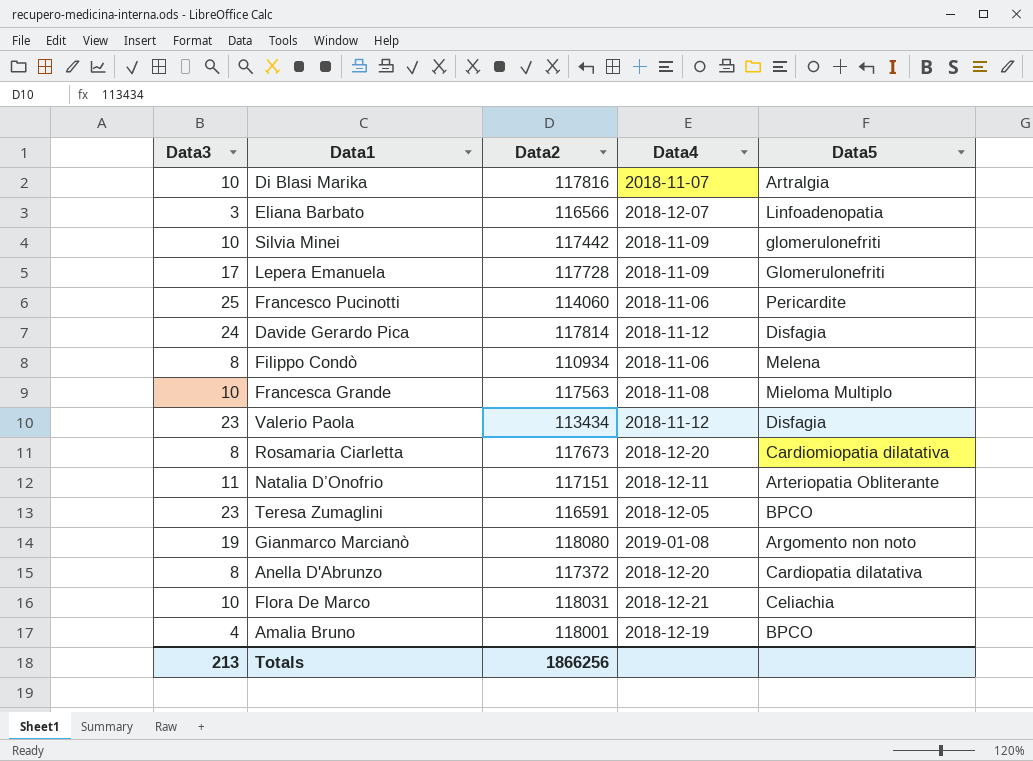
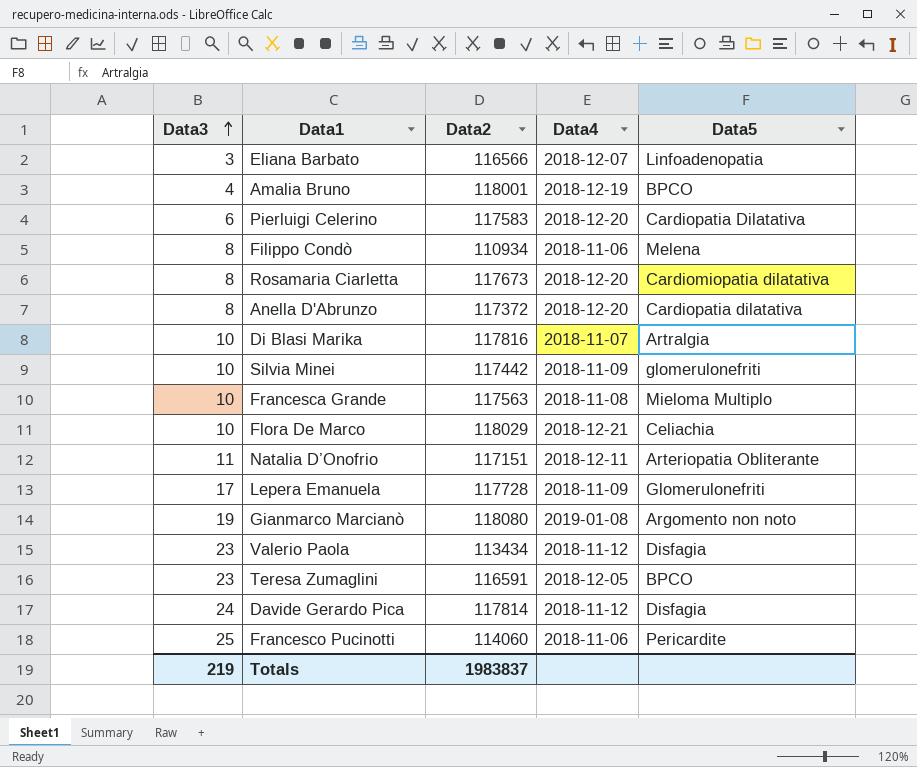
row order: none -> Data3 ascending
row Pierluigi Celerino: none -> 6 | 117583 | 2018-12-20 | Cardiopatia Dilatativa
Flora De Marco | Data2: 118031 -> 118029
Totals | Data3: 213 -> 219
Totals | Data2: 1866256 -> 1983837

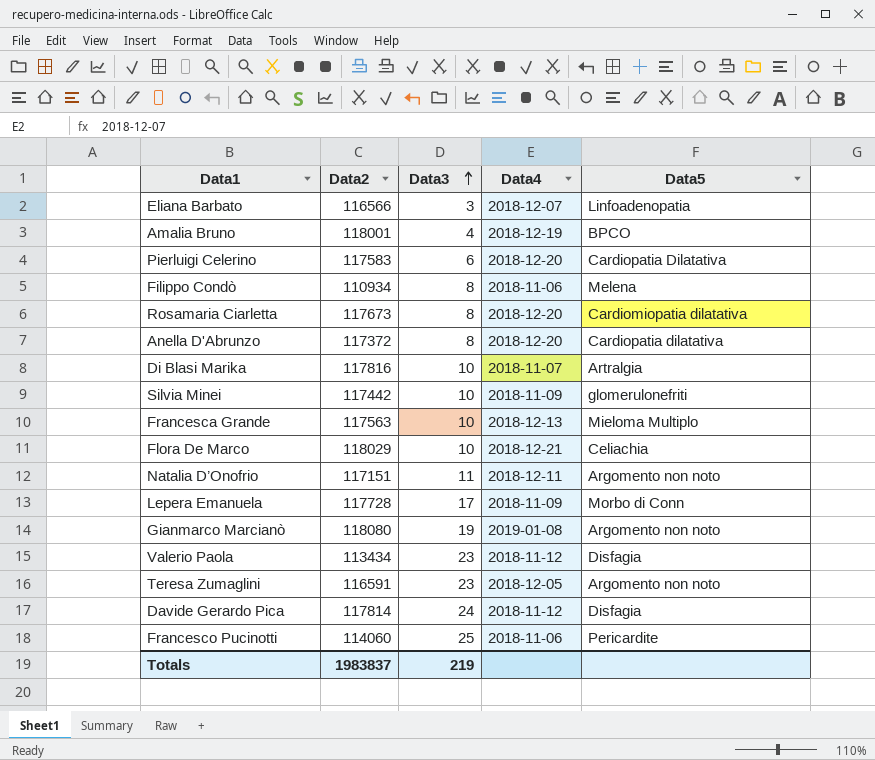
column Data3 | position: 1 -> 3
Francesca Grande | Data4: 2018-11-08 -> 2018-12-13
Natalia D’Onofrio | Data5: Arteriopatia Obliterante -> Argomento non noto
Lepera Emanuela | Data5: Glomerulonefriti -> Morbo di Conn
Teresa Zumaglini | Data5: BPCO -> Argomento non noto

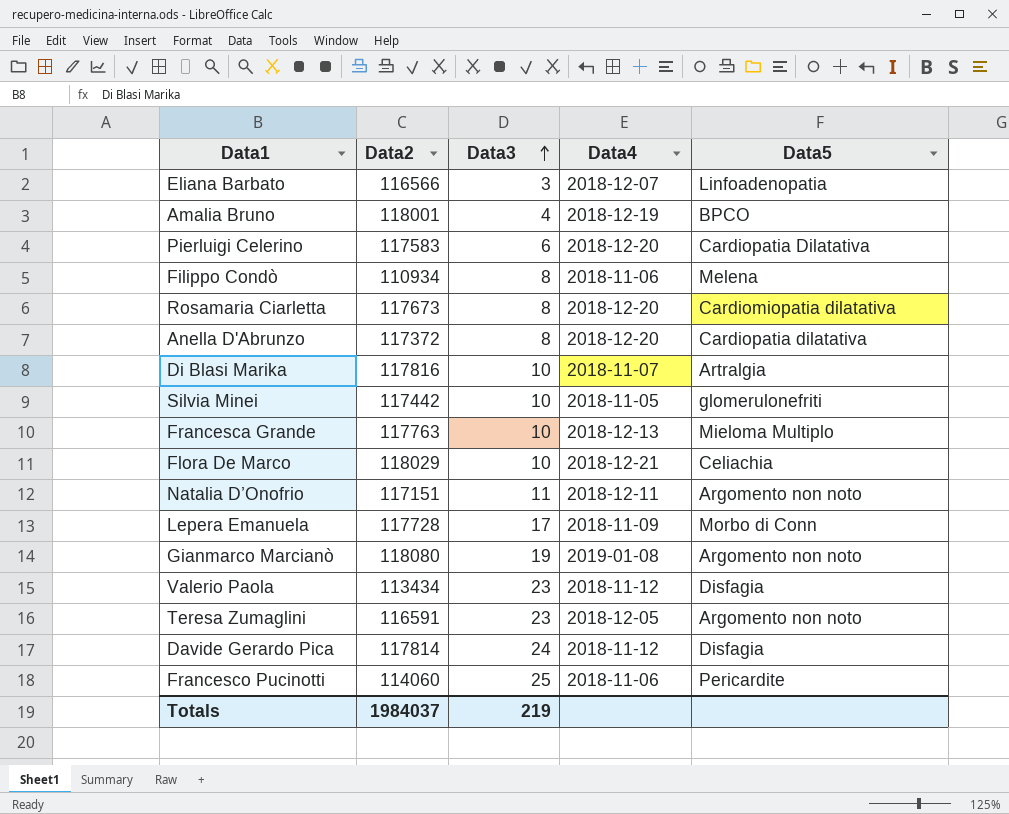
Silvia Minei | Data4: 2018-11-09 -> 2018-11-05
Francesca Grande | Data2: 117563 -> 117763
Totals | Data2: 1983837 -> 1984037

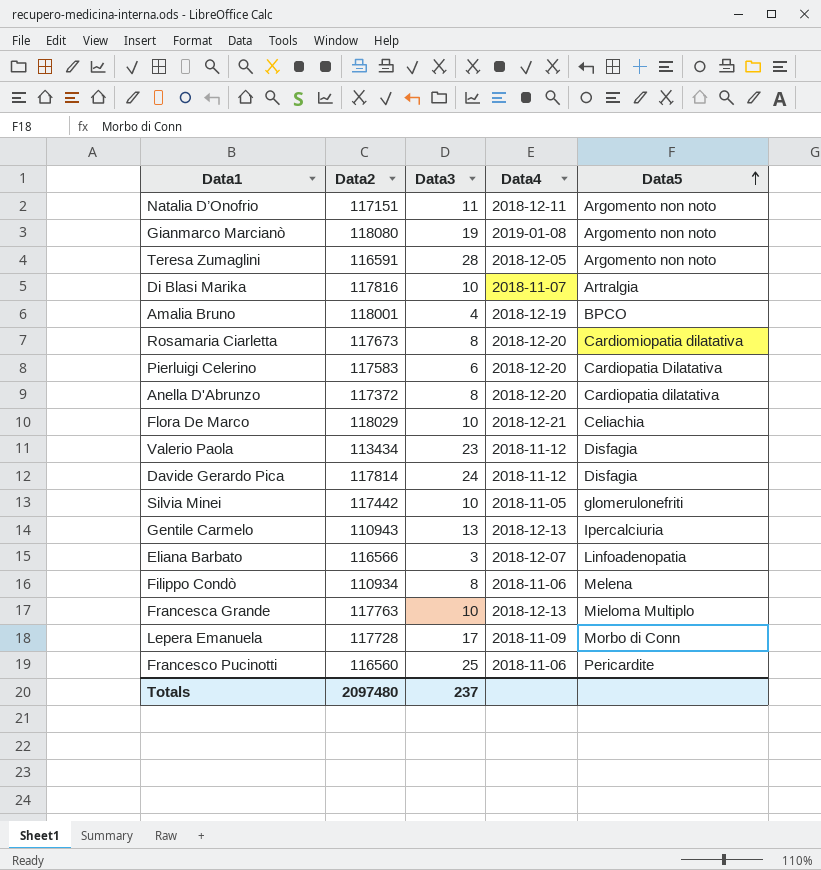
row order: Data3 ascending -> Data5 ascending
Teresa Zumaglini | Data3: 23 -> 28
row Gentile Carmelo: none -> 110943 | 13 | 2018-12-13 | Ipercalciuria
Francesco Pucinotti | Data2: 114060 -> 116560
Totals | Data2: 1984037 -> 2097480
Totals | Data3: 219 -> 237

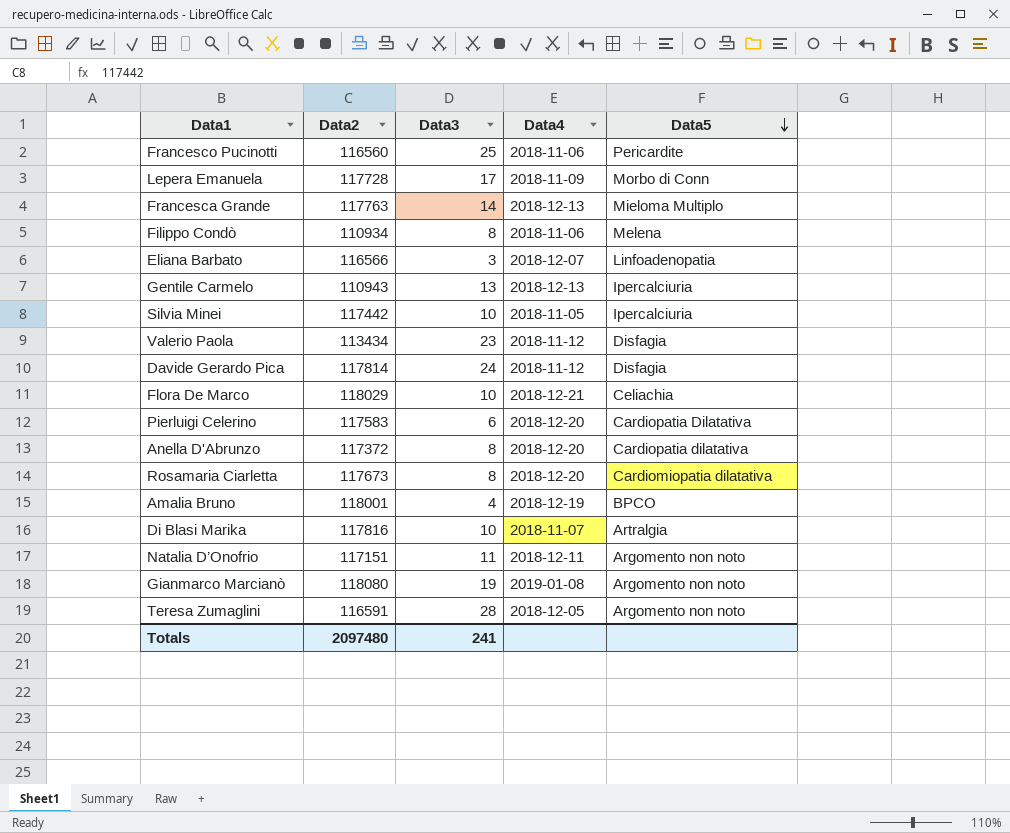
row order: Data5 ascending -> Data5 descending
Francesca Grande | Data3: 10 -> 14
Silvia Minei | Data5: glomerulonefriti -> Ipercalciuria
Totals | Data3: 237 -> 241

